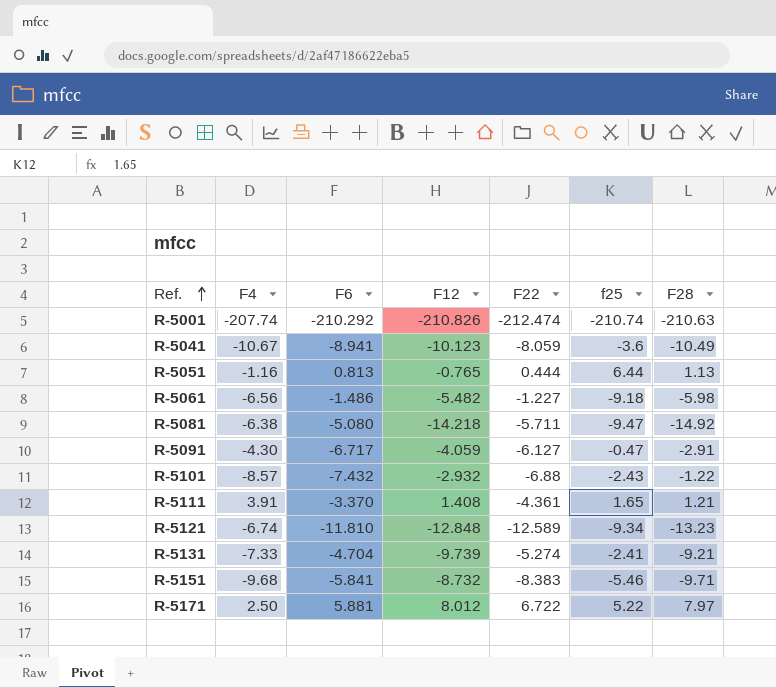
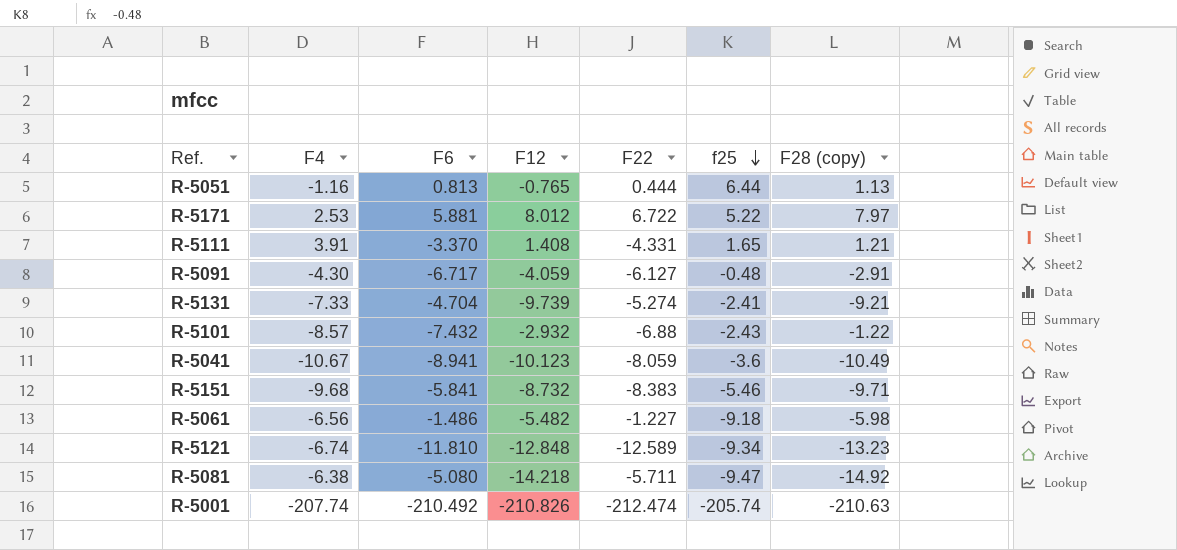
row order: Ref. ascending -> f25 descending
column name: F28 -> F28 (copy)
R-5171 | F4: 2.50 -> 2.53
R-5111 | F22: -4.361 -> -4.331
R-5091 | f25: -0.47 -> -0.48
R-5001 | F6: -210.292 -> -210.492
R-5001 | f25: -210.74 -> -205.74

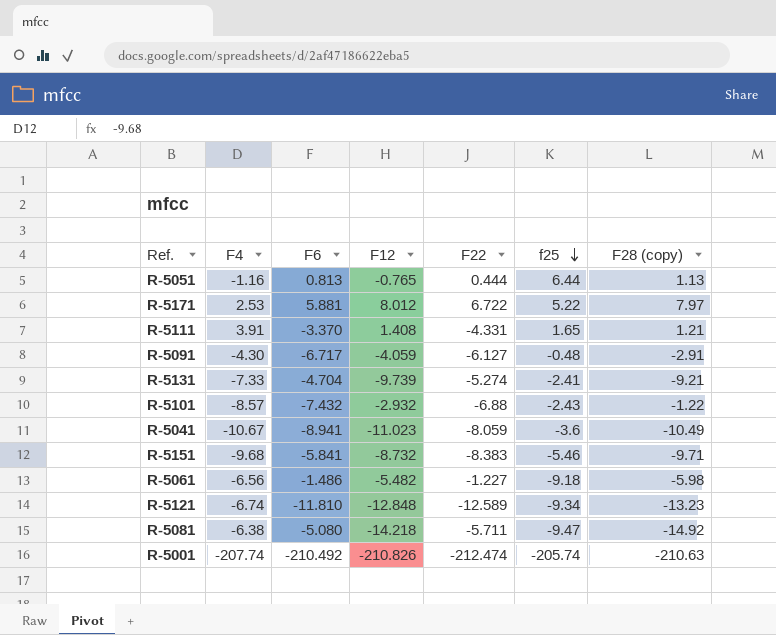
R-5041 | F12: -10.123 -> -11.023

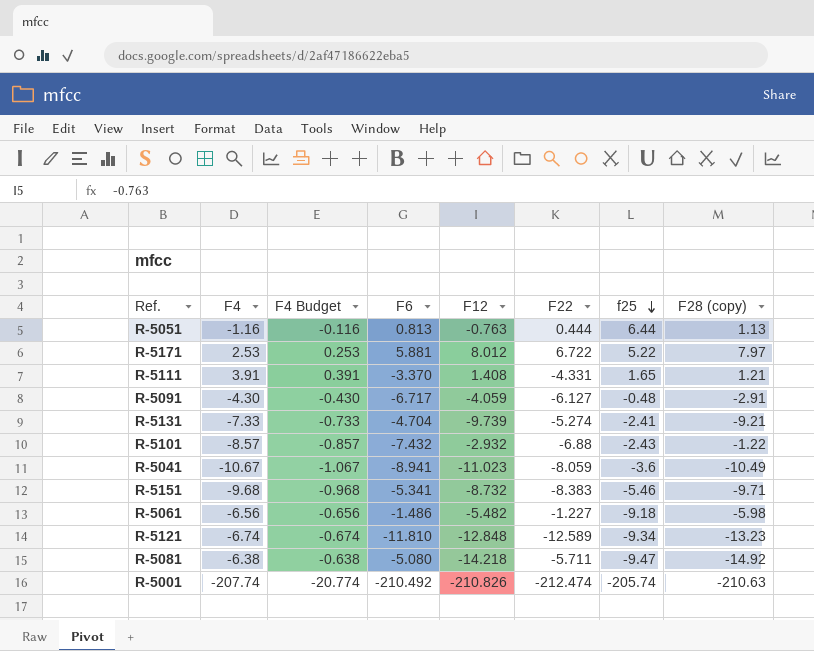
column F4 Budget | formula: none -> [F4] * 0.1
R-5051 | F12: -0.765 -> -0.763
R-5151 | F6: -5.841 -> -5.341

